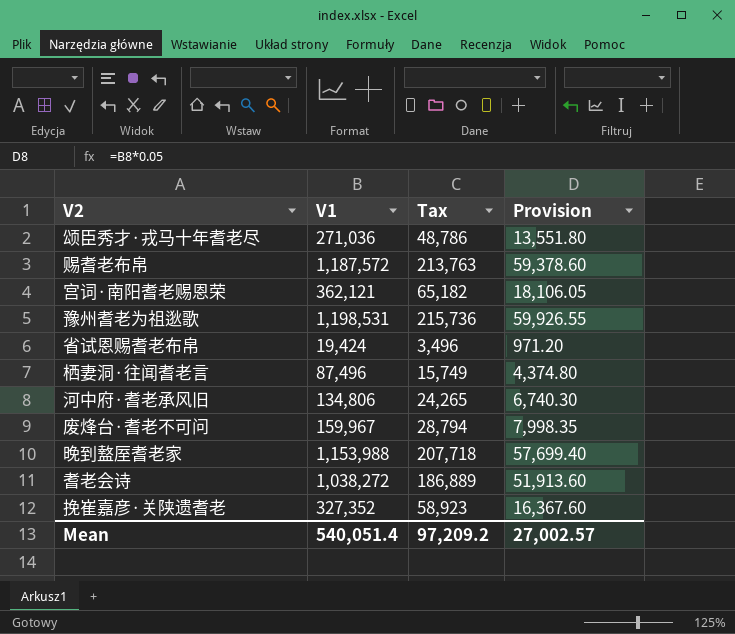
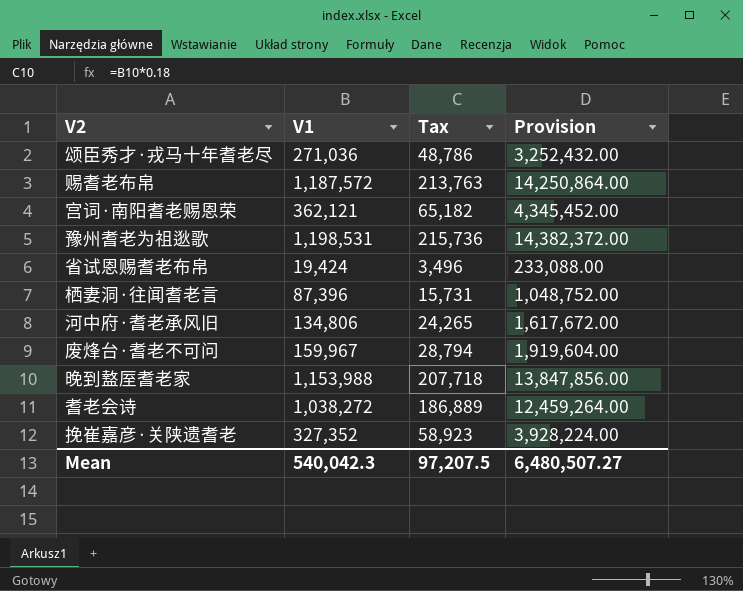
column Provision | formula: [V1] * 0.05 -> [V1] * 12
栖妻洞·往闻耆老言 | V1: 87,496 -> 87,396
栖妻洞·往闻耆老言 | Tax: 15,749 -> 15,731
Mean | V1: 540,051.4 -> 540,042.3
Mean | Tax: 97,209.2 -> 97,207.5
Mean | Provision: 27,002.57 -> 6,480,507.27

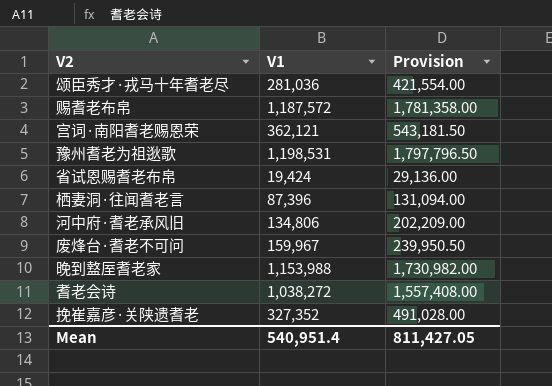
column Tax | formula: [V1] * 0.18 -> none
column Provision | formula: [V1] * 12 -> [V1] * 1.5
颂臣秀才·戎马十年耆老尽 | V1: 271,036 -> 281,036
Mean | V1: 540,042.3 -> 540,951.4
Mean | Provision: 6,480,507.27 -> 811,427.05

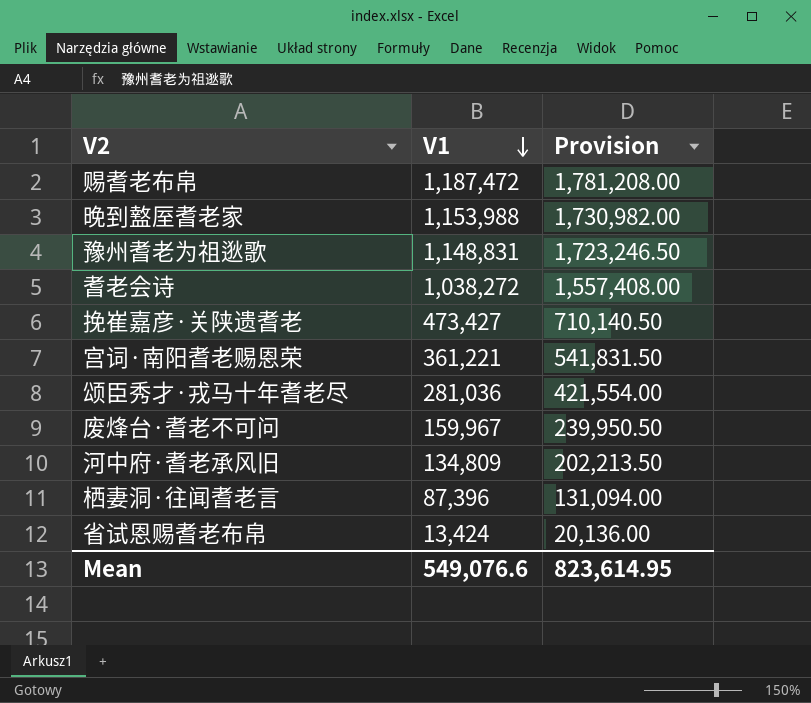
row order: none -> V1 descending
赐耆老布帛 | V1: 1,187,572 -> 1,187,472
赐耆老布帛 | Provision: 1,781,358.00 -> 1,781,208.00
豫州耆老为祖逖歌 | V1: 1,198,531 -> 1,148,831
豫州耆老为祖逖歌 | Provision: 1,797,796.50 -> 1,723,246.50
挽崔嘉彦·关陕遗耆老 | V1: 327,352 -> 473,427
挽崔嘉彦·关陕遗耆老 | Provision: 491,028.00 -> 710,140.50
宫词·南阳耆老赐恩荣 | V1: 362,121 -> 361,221
宫词·南阳耆老赐恩荣 | Provision: 543,181.50 -> 541,831.50
河中府·耆老承风旧 | V1: 134,806 -> 134,809
河中府·耆老承风旧 | Provision: 202,209.00 -> 202,213.50
省试恩赐耆老布帛 | V1: 19,424 -> 13,424
省试恩赐耆老布帛 | Provision: 29,136.00 -> 20,136.00
Mean | V1: 540,951.4 -> 549,076.6
Mean | Provision: 811,427.05 -> 823,614.95

